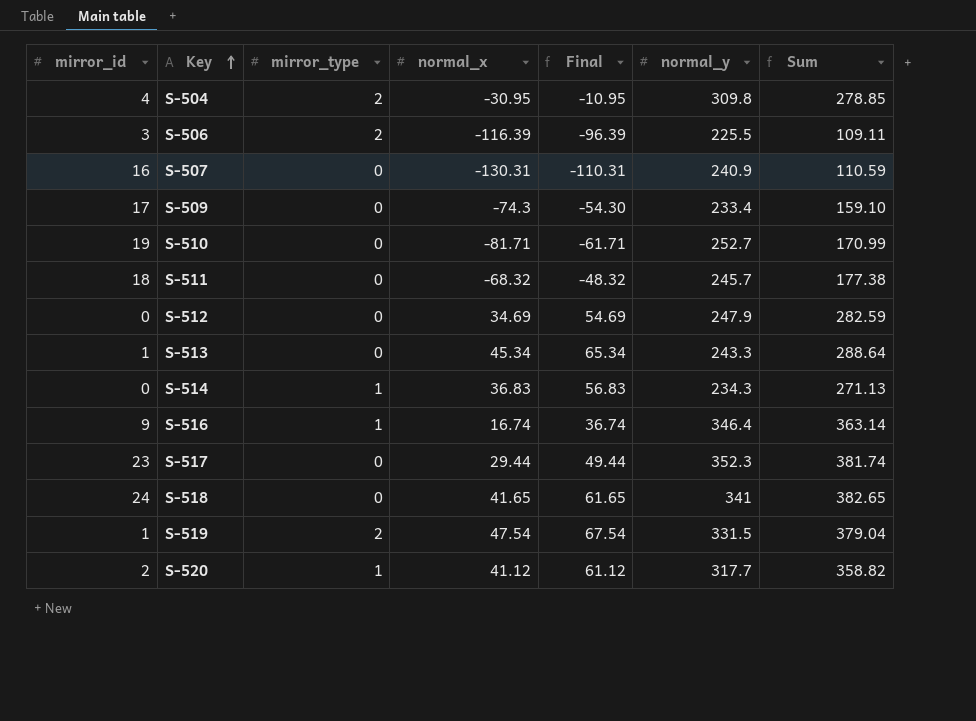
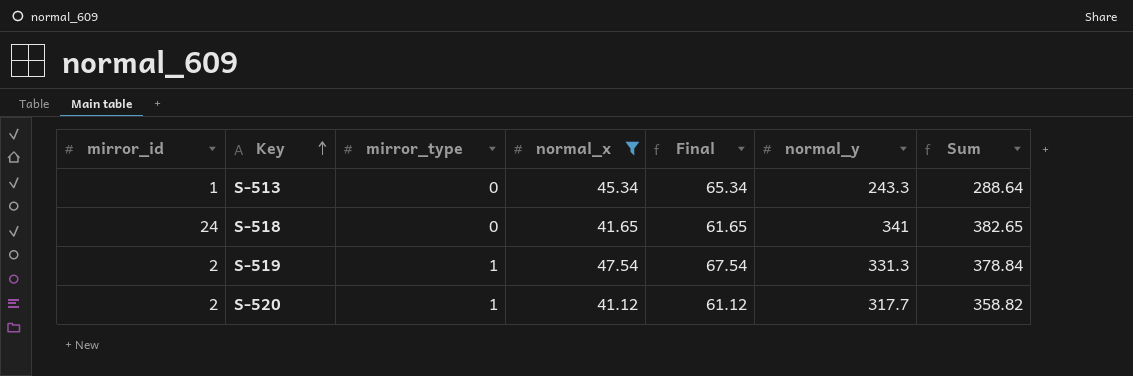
filter: none -> normal_x >= 41.12
S-519 | mirror_id: 1 -> 2
S-519 | mirror_type: 2 -> 1
S-519 | normal_y: 331.5 -> 331.3
S-519 | Sum: 379.04 -> 378.84

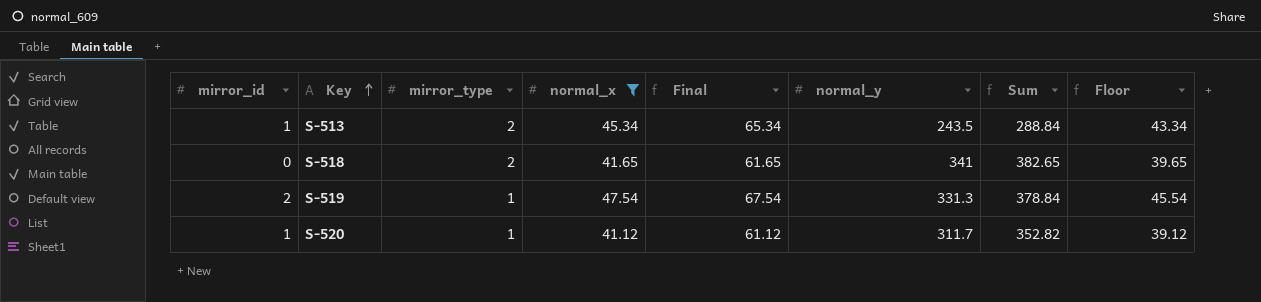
column Floor | formula: none -> [normal_x] - 2
S-513 | mirror_type: 0 -> 2
S-513 | normal_y: 243.3 -> 243.5
S-513 | Sum: 288.64 -> 288.84
S-518 | mirror_id: 24 -> 0
S-518 | mirror_type: 0 -> 2
S-520 | mirror_id: 2 -> 1
S-520 | normal_y: 317.7 -> 311.7
S-520 | Sum: 358.82 -> 352.82

